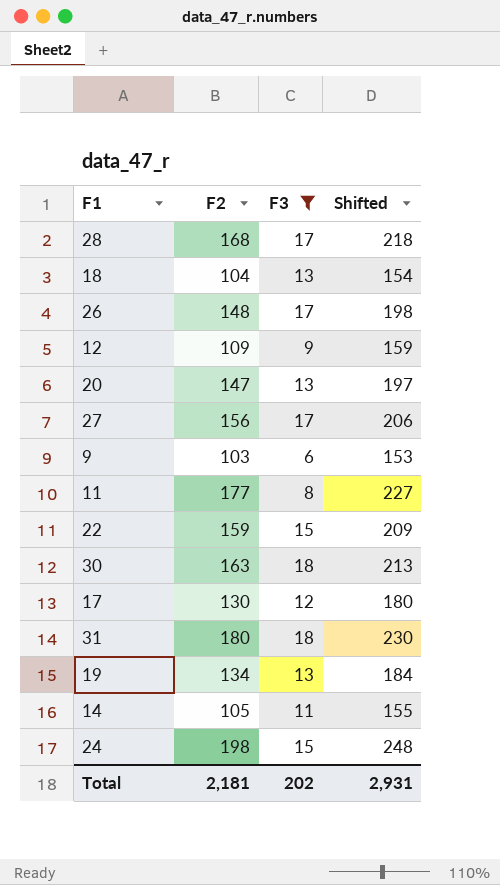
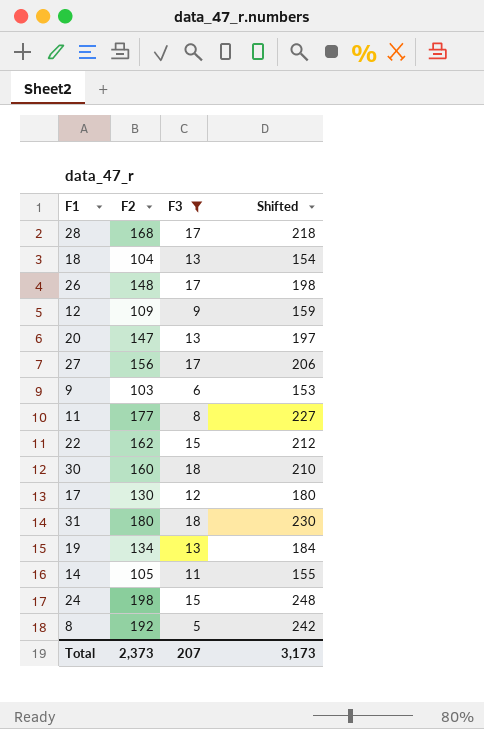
22 | F2: 159 -> 162
22 | Shifted: 209 -> 212
30 | F2: 163 -> 160
30 | Shifted: 213 -> 210
row 8: none -> 192 | 5 | 242
Total | F2: 2,181 -> 2,373
Total | F3: 202 -> 207
Total | Shifted: 2,931 -> 3,173

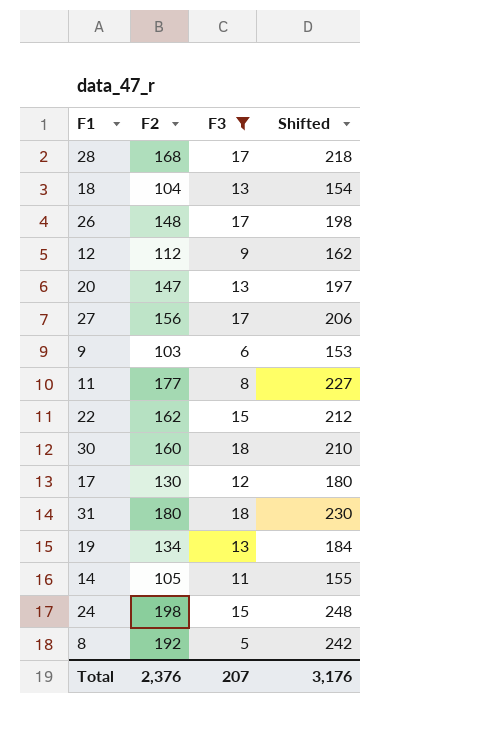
12 | F2: 109 -> 112
12 | Shifted: 159 -> 162
Total | F2: 2,373 -> 2,376
Total | Shifted: 3,173 -> 3,176

